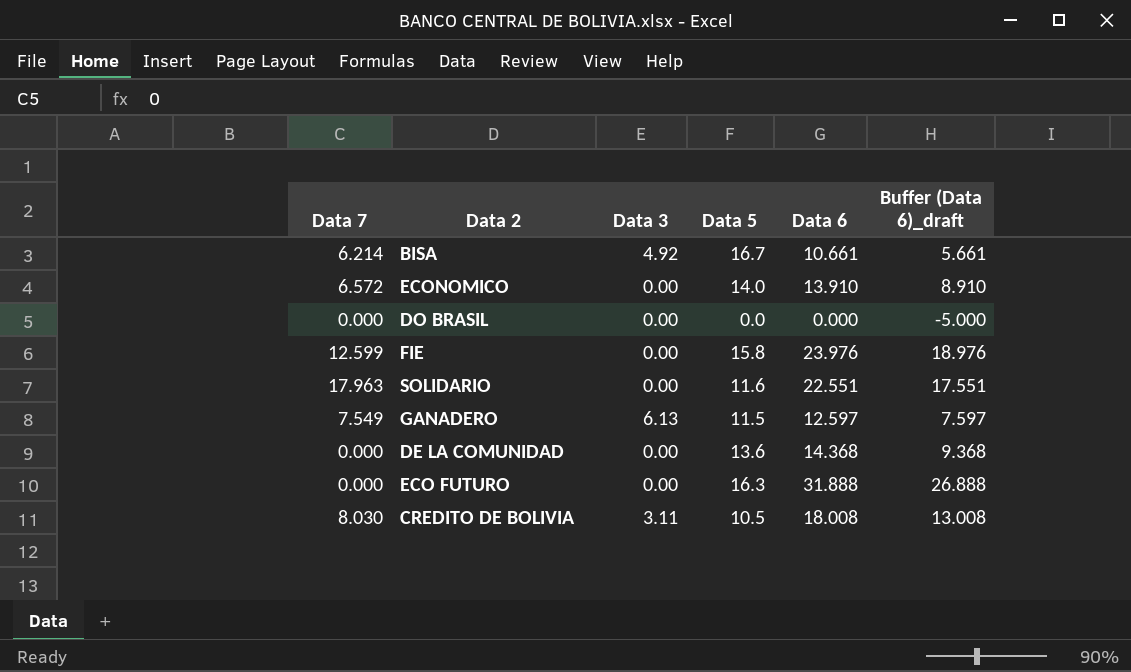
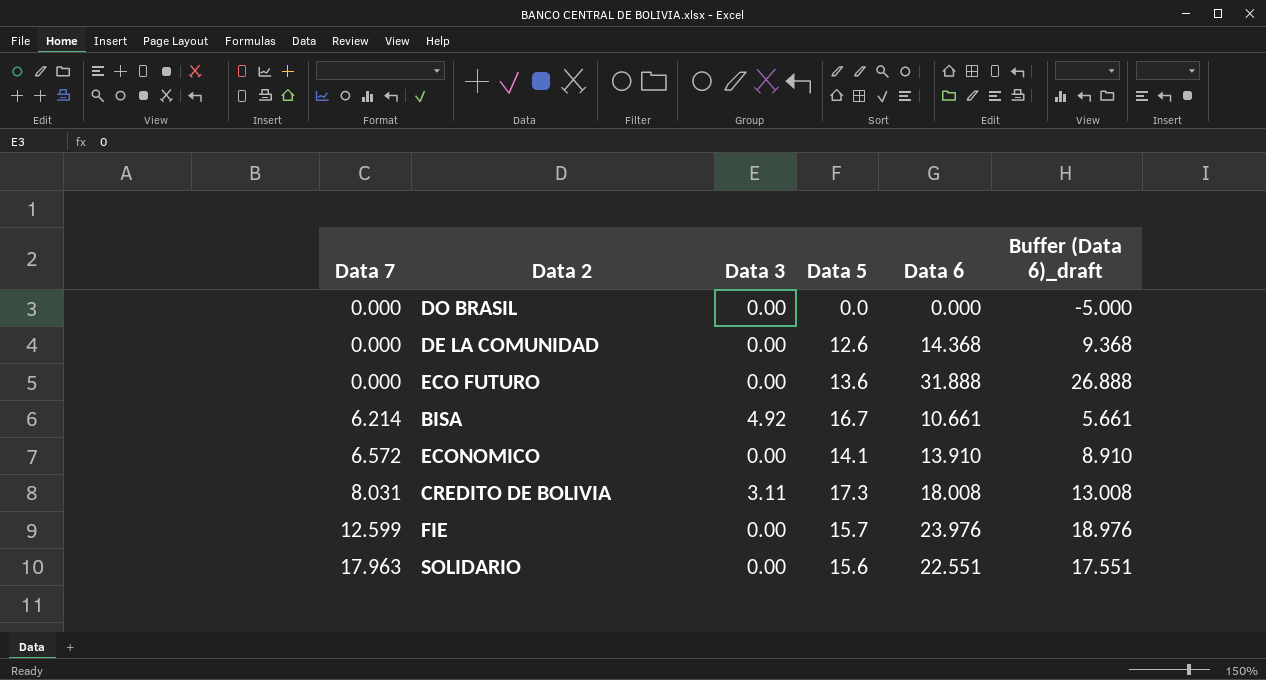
row order: none -> Data 7 ascending
row GANADERO: 7.549 | 6.13 | 11.5 | 12.597 | 7.597 -> none
DE LA COMUNIDAD | Data 5: 13.6 -> 12.6
ECO FUTURO | Data 5: 16.3 -> 13.6
ECONOMICO | Data 5: 14.0 -> 14.1
CREDITO DE BOLIVIA | Data 7: 8.030 -> 8.031
CREDITO DE BOLIVIA | Data 5: 10.5 -> 17.3
FIE | Data 5: 15.8 -> 15.7
SOLIDARIO | Data 5: 11.6 -> 15.6

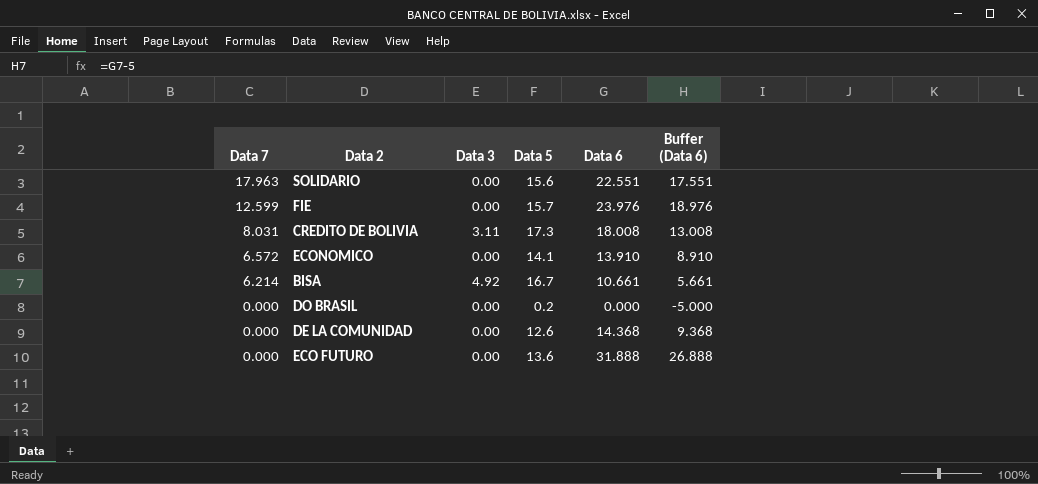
row order: Data 7 ascending -> Data 7 descending
column name: Buffer (Data 6)_draft -> Buffer (Data 6)
DO BRASIL | Data 5: 0.0 -> 0.2

